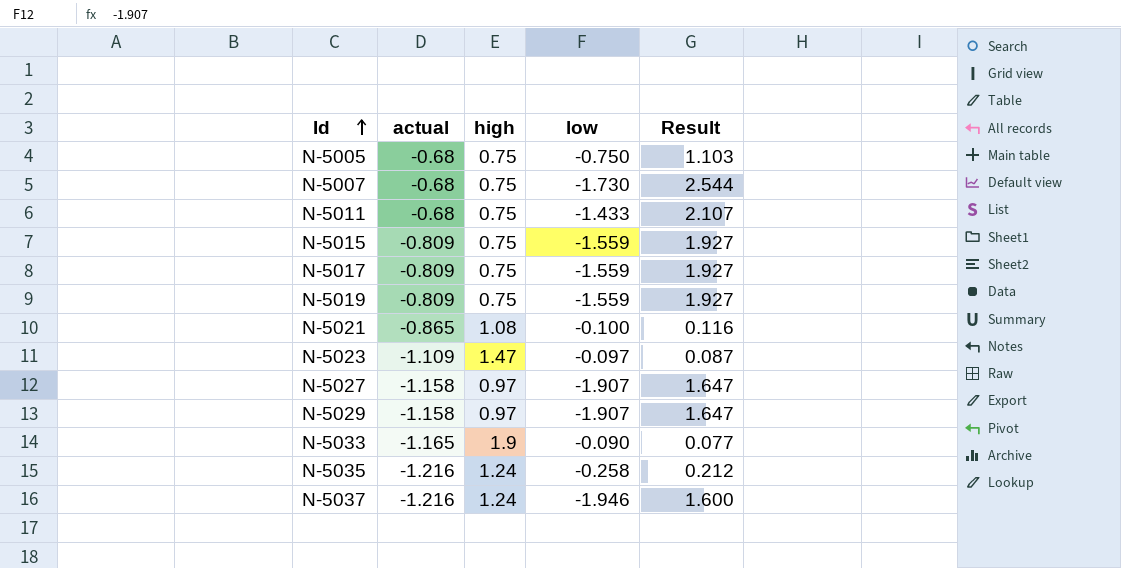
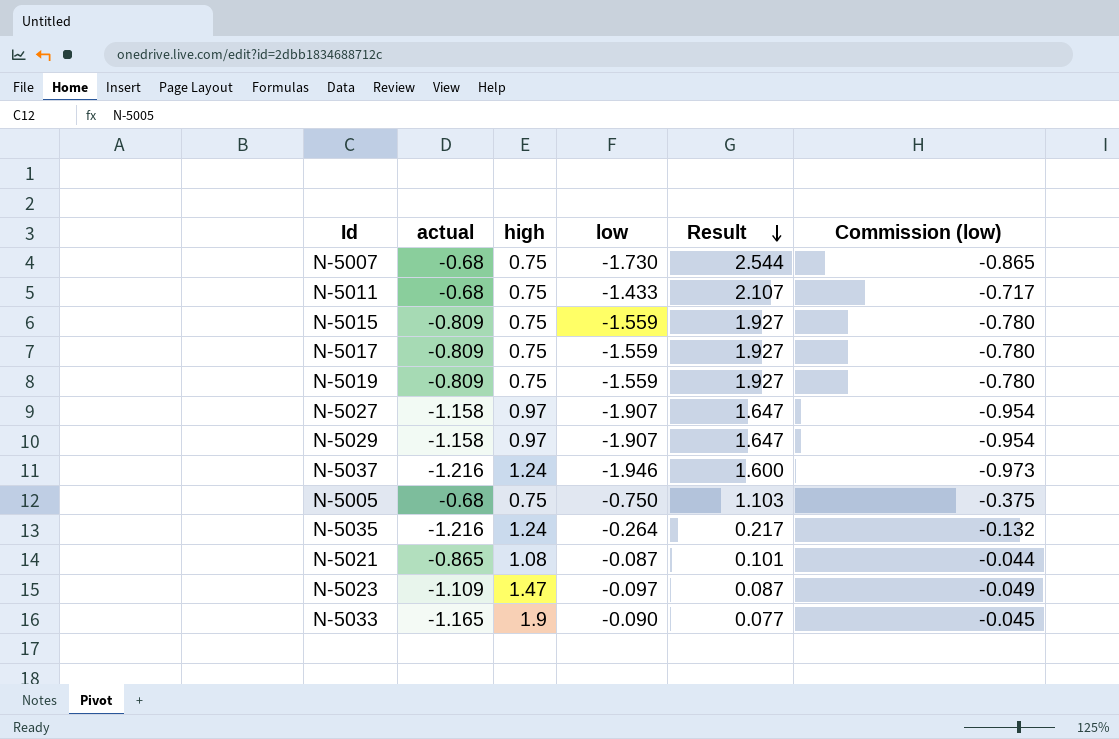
row order: Id ascending -> Result descending
column Commission (low) | formula: none -> [low] * 0.5
N-5035 | low: -0.258 -> -0.264
N-5035 | Result: 0.212 -> 0.217
N-5021 | low: -0.100 -> -0.087
N-5021 | Result: 0.116 -> 0.101

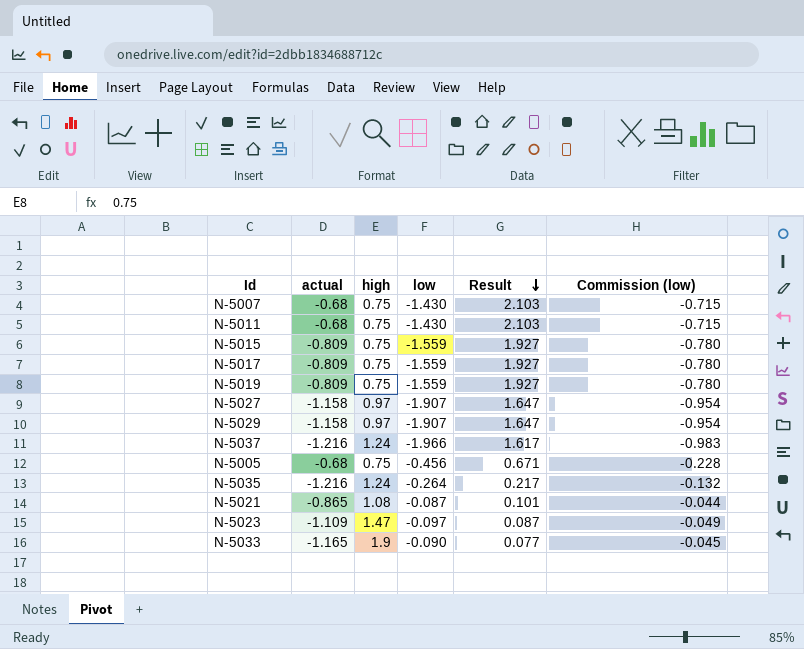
N-5007 | low: -1.730 -> -1.430
N-5007 | Result: 2.544 -> 2.103
N-5007 | Commission (low): -0.865 -> -0.715
N-5011 | low: -1.433 -> -1.430
N-5011 | Result: 2.107 -> 2.103
N-5011 | Commission (low): -0.717 -> -0.715
N-5037 | low: -1.946 -> -1.966
N-5037 | Result: 1.600 -> 1.617
N-5037 | Commission (low): -0.973 -> -0.983
N-5005 | low: -0.750 -> -0.456
N-5005 | Result: 1.103 -> 0.671
N-5005 | Commission (low): -0.375 -> -0.228

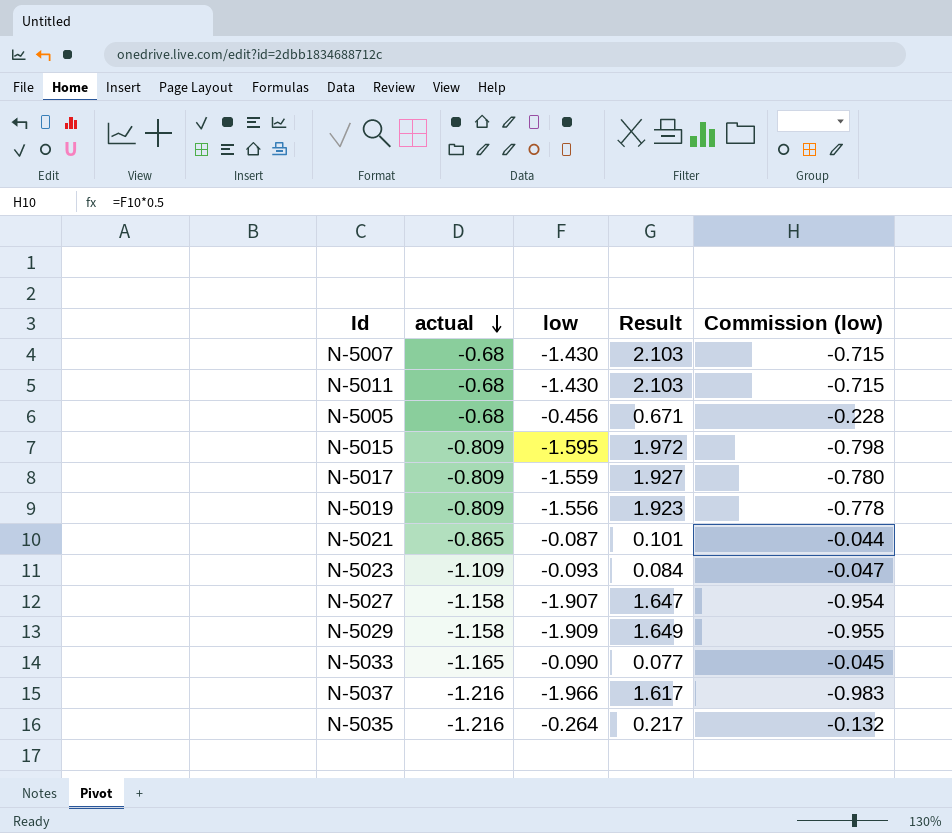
row order: Result descending -> actual descending
column high | position: 3 -> none
N-5015 | low: -1.559 -> -1.595
N-5015 | Result: 1.927 -> 1.972
N-5015 | Commission (low): -0.780 -> -0.798
N-5019 | low: -1.559 -> -1.556
N-5019 | Result: 1.927 -> 1.923
N-5019 | Commission (low): -0.780 -> -0.778
N-5023 | low: -0.097 -> -0.093
N-5023 | Result: 0.087 -> 0.084
N-5023 | Commission (low): -0.049 -> -0.047
N-5029 | low: -1.907 -> -1.909
N-5029 | Result: 1.647 -> 1.649
N-5029 | Commission (low): -0.954 -> -0.955

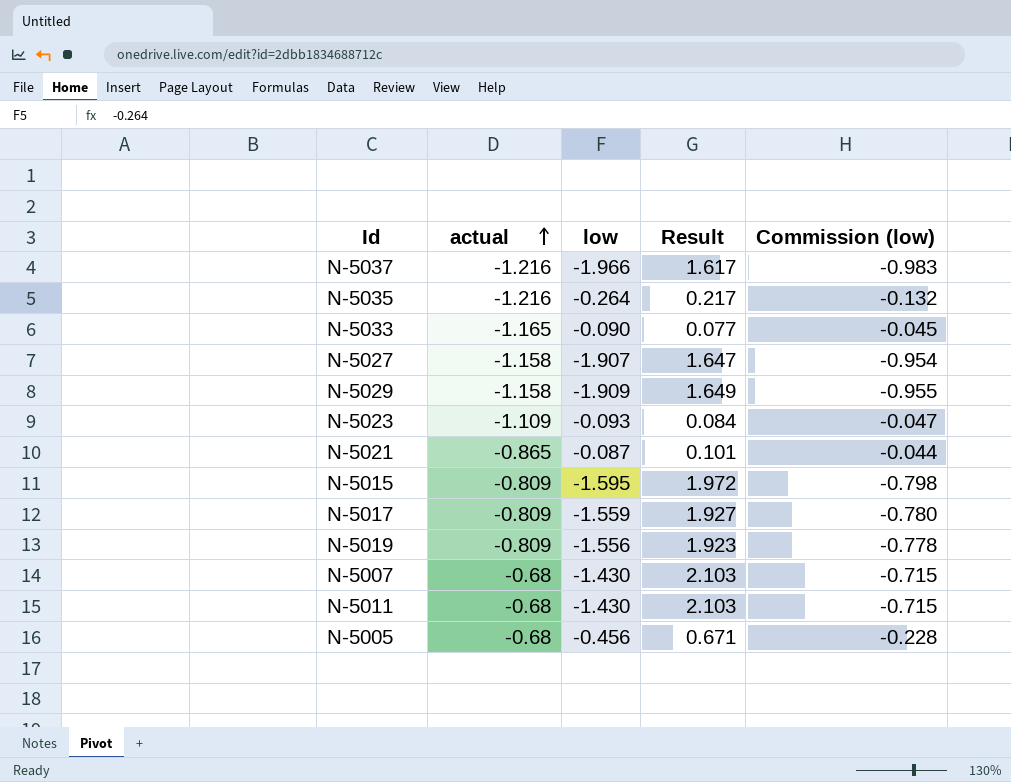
row order: actual descending -> actual ascending

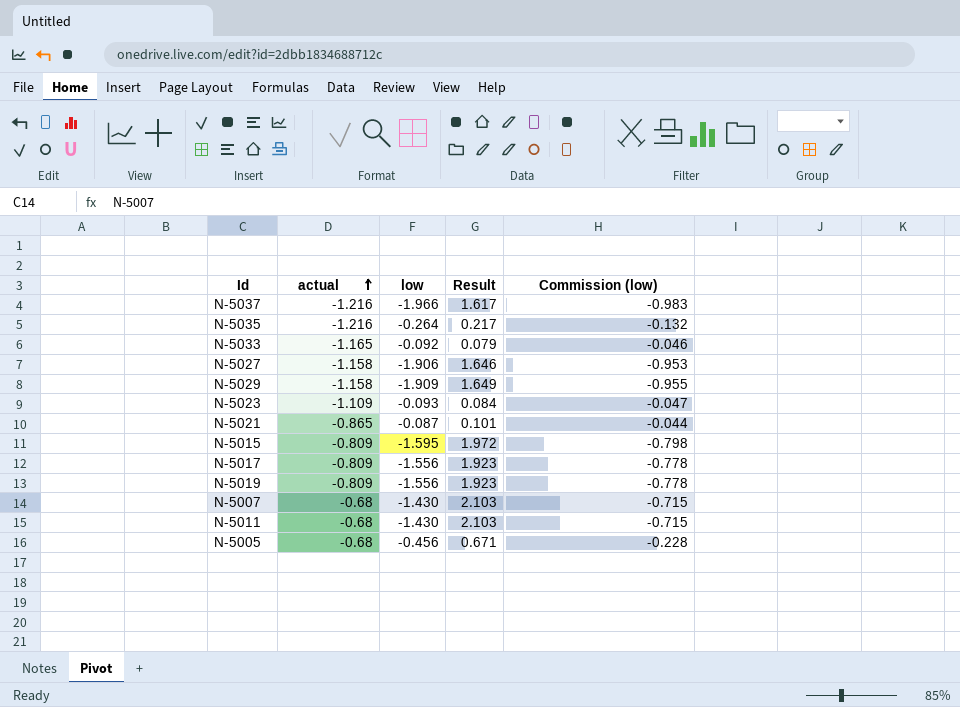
N-5033 | low: -0.090 -> -0.092
N-5033 | Result: 0.077 -> 0.079
N-5033 | Commission (low): -0.045 -> -0.046
N-5027 | low: -1.907 -> -1.906
N-5027 | Result: 1.647 -> 1.646
N-5027 | Commission (low): -0.954 -> -0.953
N-5017 | low: -1.559 -> -1.556
N-5017 | Result: 1.927 -> 1.923
N-5017 | Commission (low): -0.780 -> -0.778

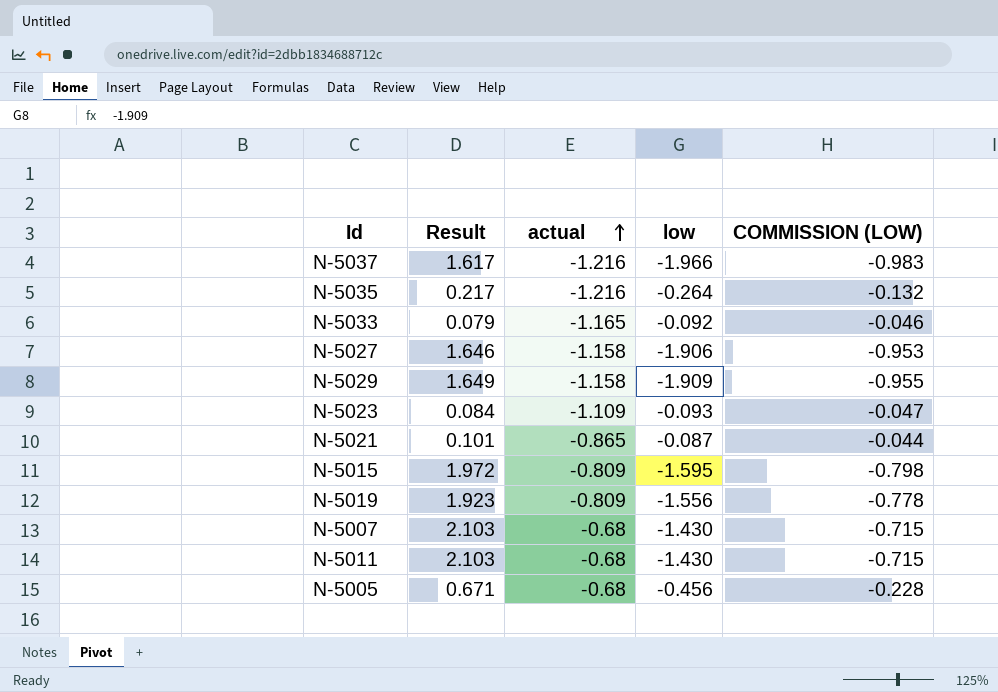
column Result | position: 4 -> 2
column name: Commission (low) -> COMMISSION (LOW)
row N-5017: -0.809 | -1.556 | 1.923 | -0.778 -> none

